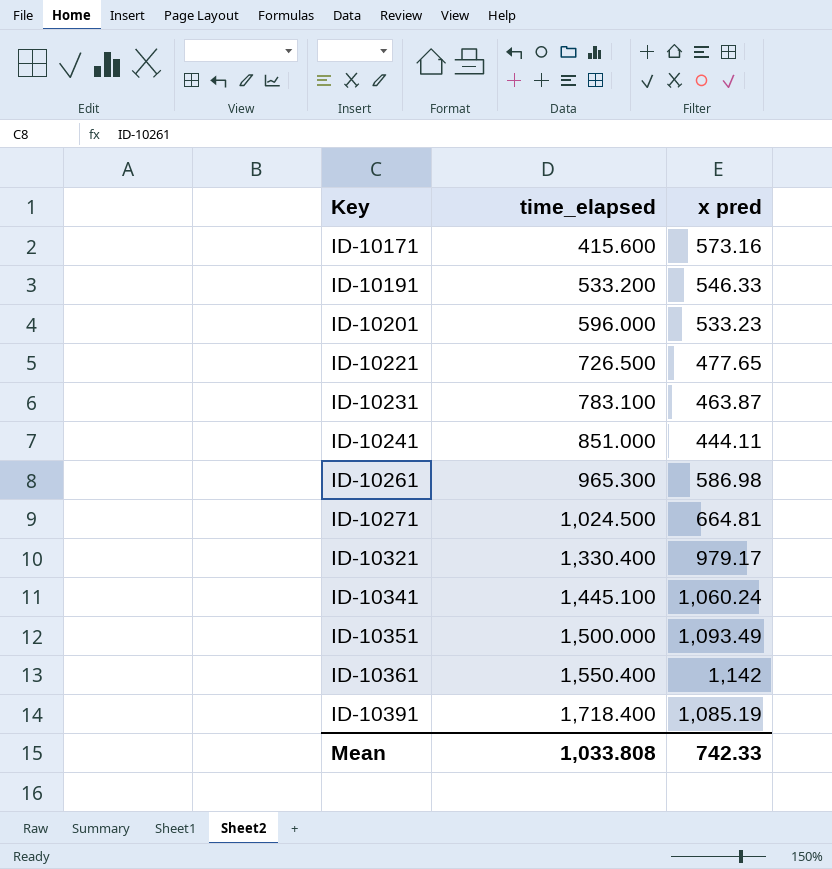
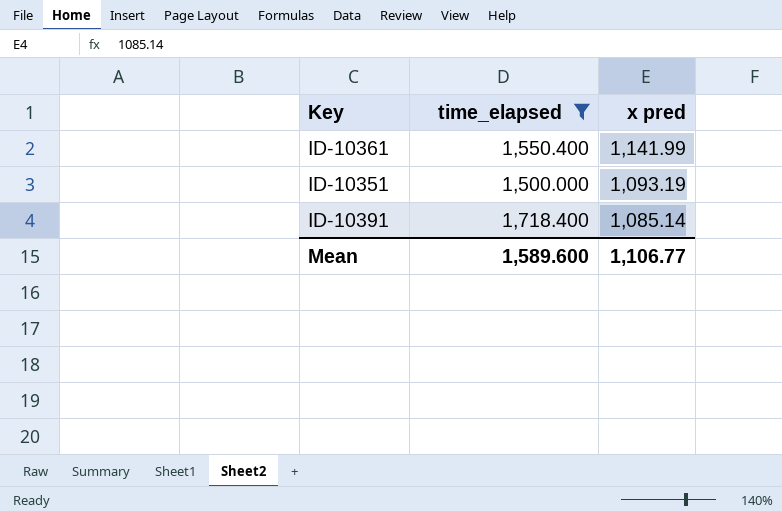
filter: none -> time_elapsed >= 1,500.000
row order: Key ascending -> x pred descending
ID-10361 | x pred: 1,142 -> 1,141.99
ID-10351 | x pred: 1,093.49 -> 1,093.19
ID-10391 | x pred: 1,085.19 -> 1,085.14
Mean | time_elapsed: 1,033.808 -> 1,589.600
Mean | x pred: 742.33 -> 1,106.77

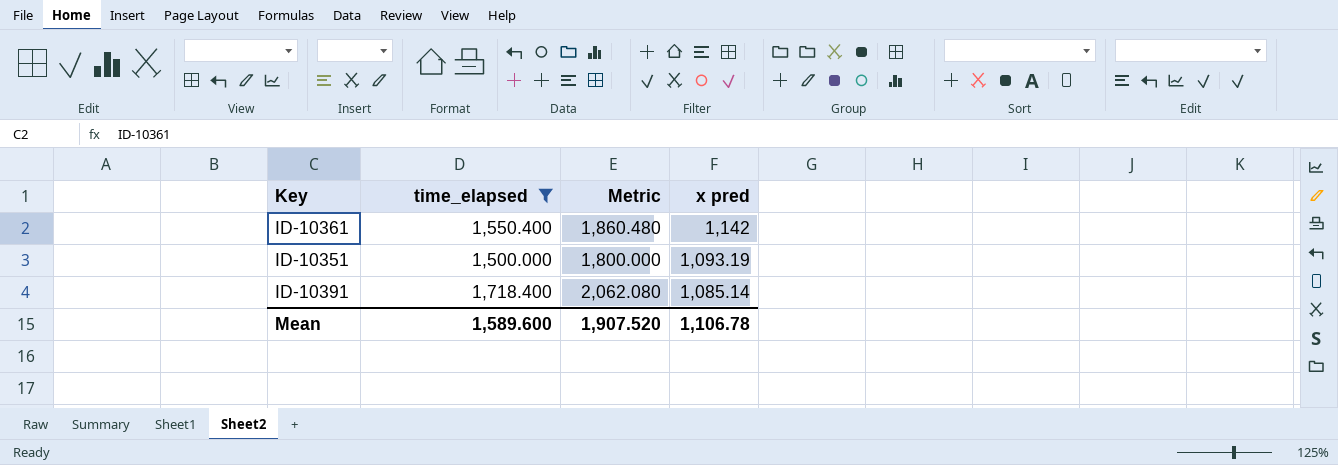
column Metric | formula: none -> [time_elapsed] * 1.2
ID-10361 | x pred: 1,141.99 -> 1,142
Mean | x pred: 1,106.77 -> 1,106.78

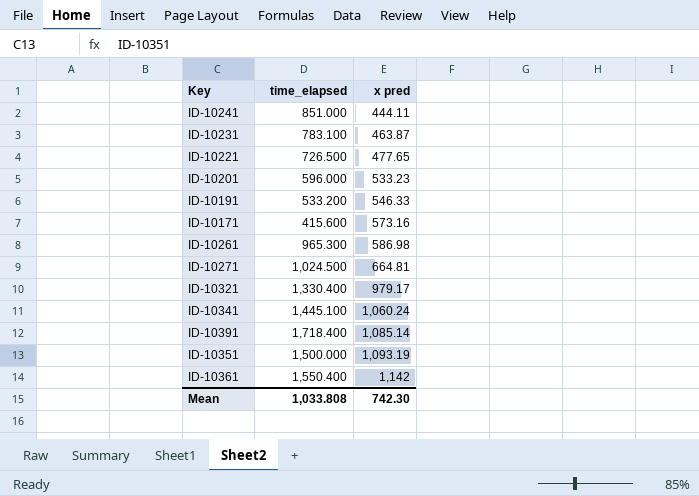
filter: time_elapsed >= 1,500.000 -> none
row order: x pred descending -> x pred ascending
column Metric | formula: [time_elapsed] * 1.2 -> none
Mean | time_elapsed: 1,589.600 -> 1,033.808
Mean | x pred: 1,106.78 -> 742.30

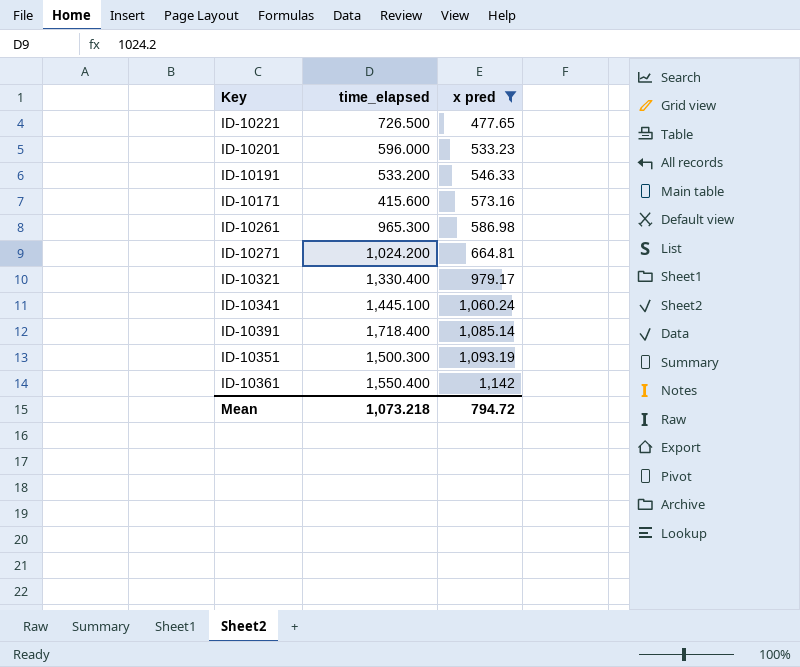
filter: none -> x pred >= 477.65
ID-10271 | time_elapsed: 1,024.500 -> 1,024.200
ID-10351 | time_elapsed: 1,500.000 -> 1,500.300
Mean | time_elapsed: 1,033.808 -> 1,073.218
Mean | x pred: 742.30 -> 794.72

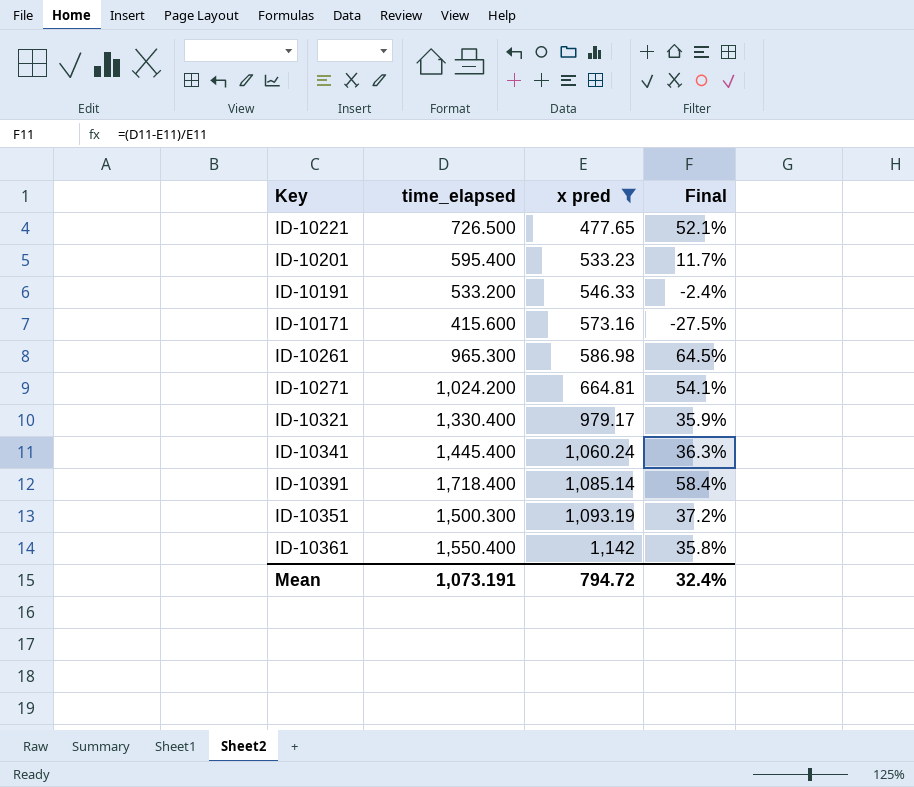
column Final | formula: none -> ([time_elapsed] - [x pred]) / [x pred]
ID-10201 | time_elapsed: 596.000 -> 595.400
ID-10341 | time_elapsed: 1,445.100 -> 1,445.400
Mean | time_elapsed: 1,073.218 -> 1,073.191

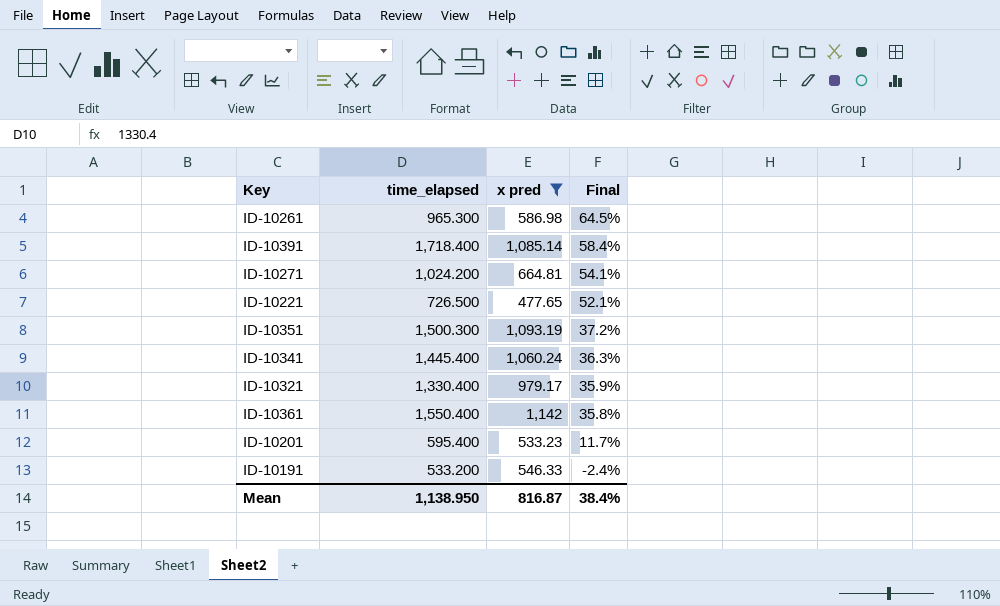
row order: x pred ascending -> Final descending
row ID-10171: 415.600 | 573.16 | -27.5% -> none
Mean | time_elapsed: 1,073.191 -> 1,138.950
Mean | x pred: 794.72 -> 816.87
Mean | Final: 32.4% -> 38.4%

